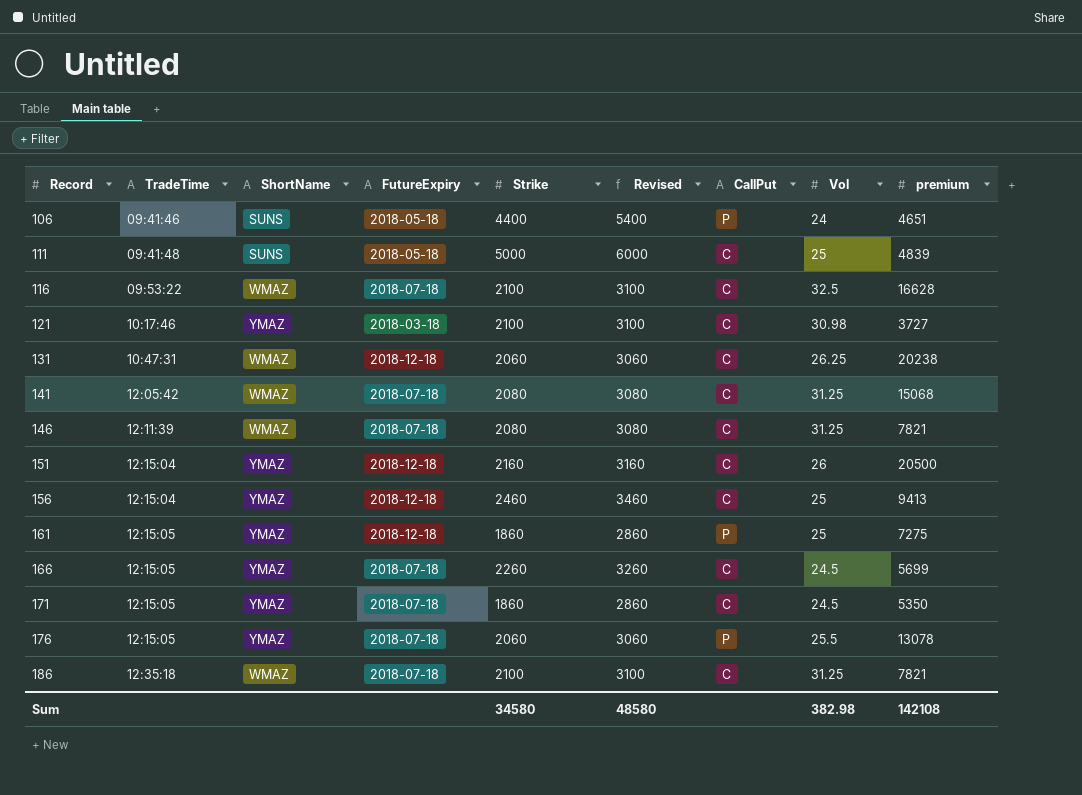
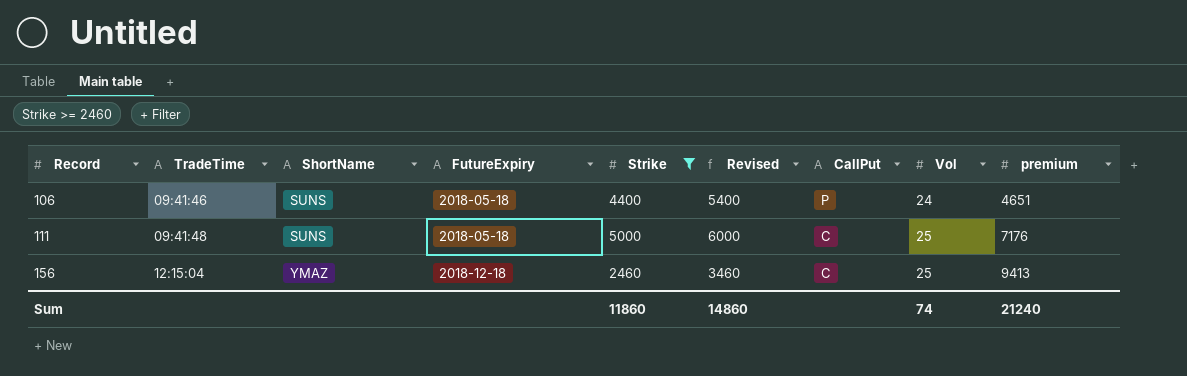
filter: none -> Strike >= 2460
111 | premium: 4839 -> 7176
Sum | Strike: 34580 -> 11860
Sum | Revised: 48580 -> 14860
Sum | Vol: 382.98 -> 74
Sum | premium: 142108 -> 21240

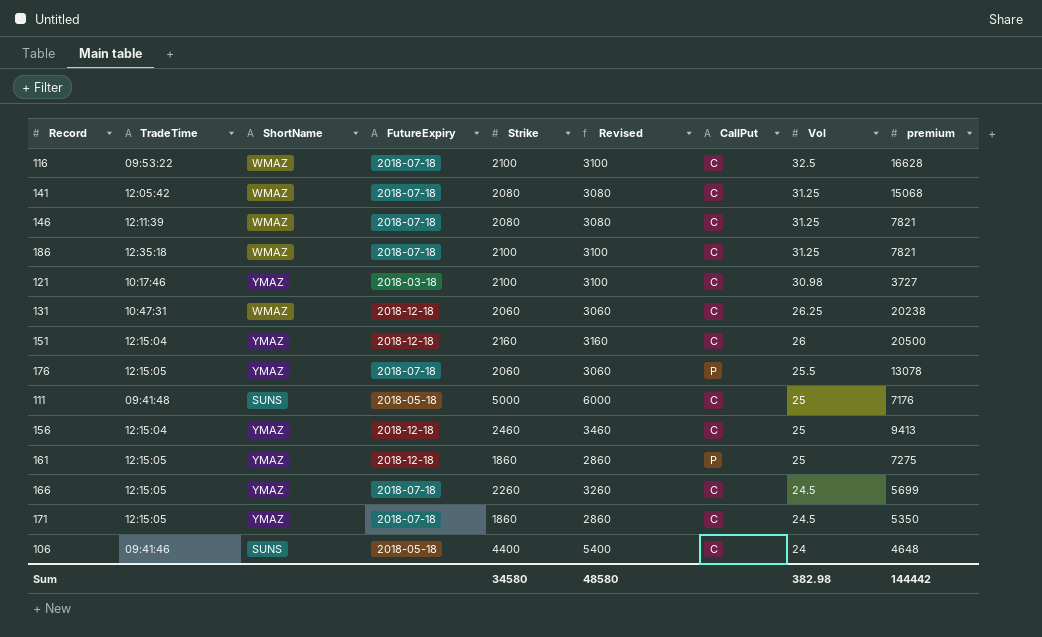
filter: Strike >= 2460 -> none
row order: Record ascending -> Vol descending
106 | CallPut: P -> C
106 | premium: 4651 -> 4648
Sum | Strike: 11860 -> 34580
Sum | Revised: 14860 -> 48580
Sum | Vol: 74 -> 382.98
Sum | premium: 21240 -> 144442

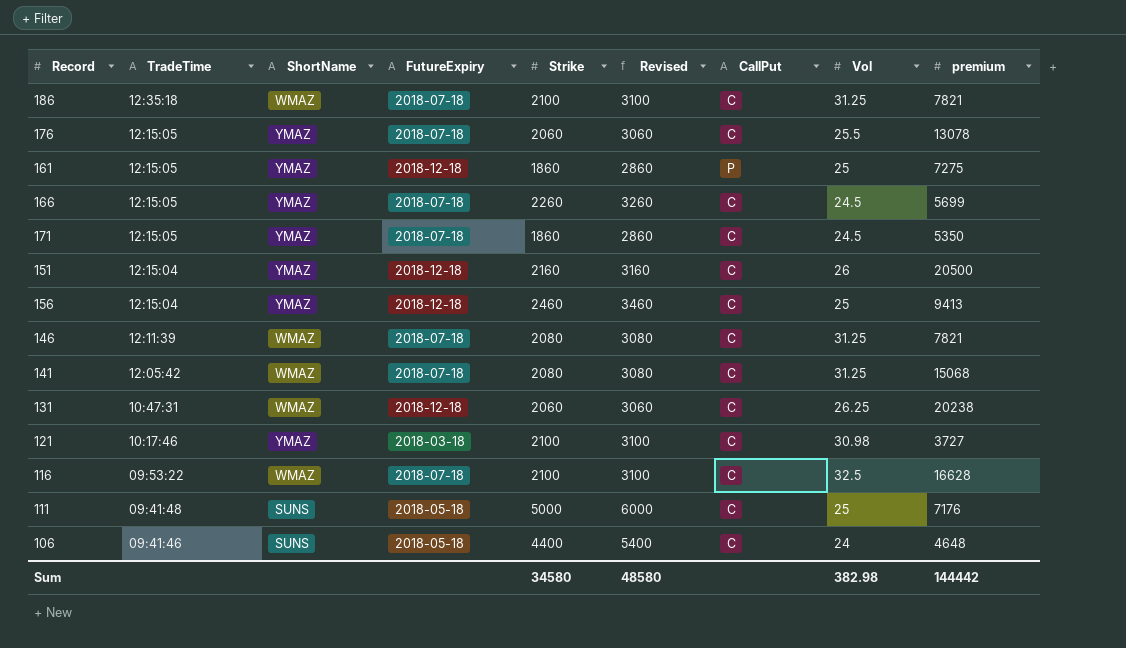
row order: Vol descending -> TradeTime descending
176 | CallPut: P -> C

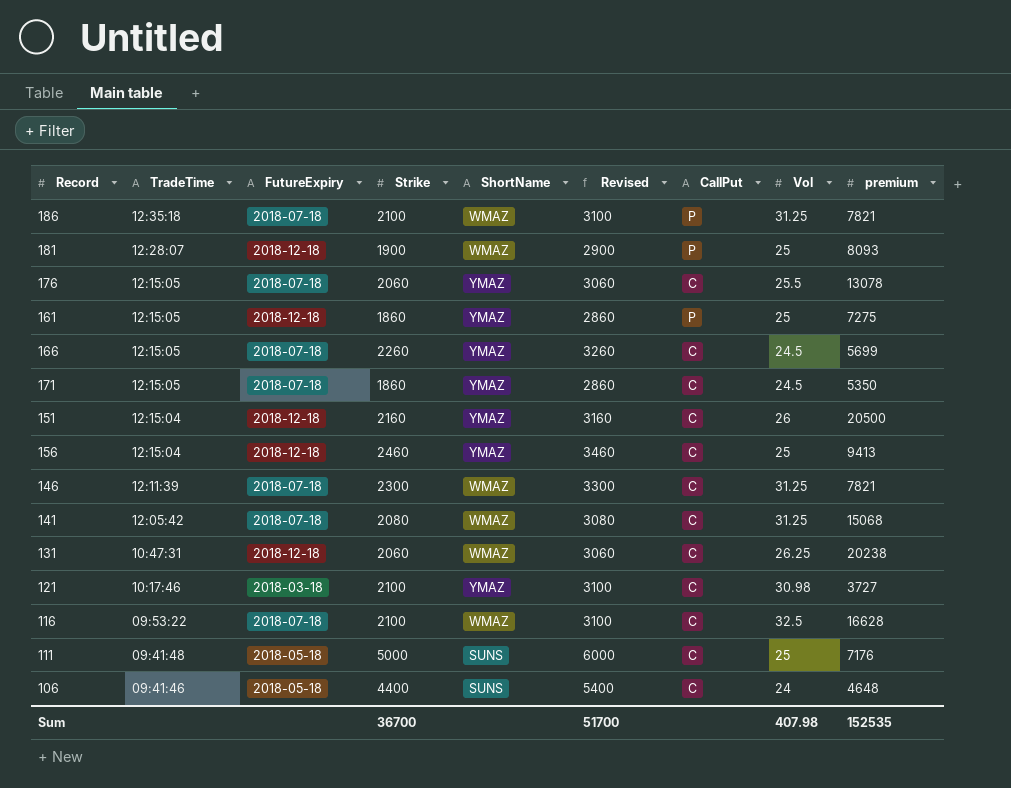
column ShortName | position: 3 -> 5
186 | CallPut: C -> P
row 181: none -> 12:28:07 | 2018-12-18 | 1900 | WMAZ | 2900 | P | 25 | 8093
146 | Strike: 2080 -> 2300
146 | Revised: 3080 -> 3300
Sum | Strike: 34580 -> 36700
Sum | Revised: 48580 -> 51700
Sum | Vol: 382.98 -> 407.98
Sum | premium: 144442 -> 152535

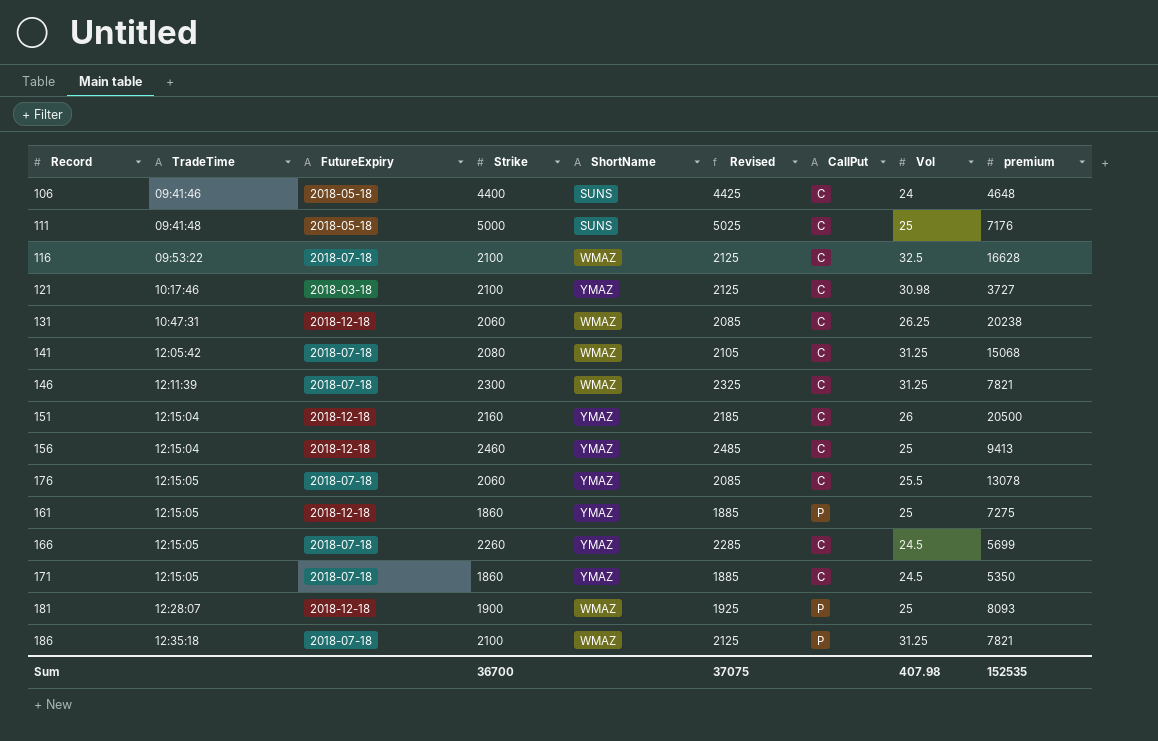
row order: TradeTime descending -> TradeTime ascending
column Revised | formula: [Strike] + 1000 -> [Strike] + 25
Sum | Revised: 51700 -> 37075

